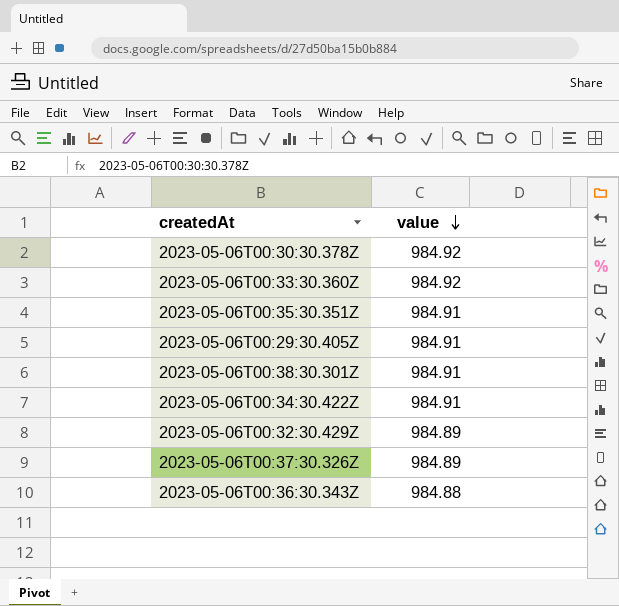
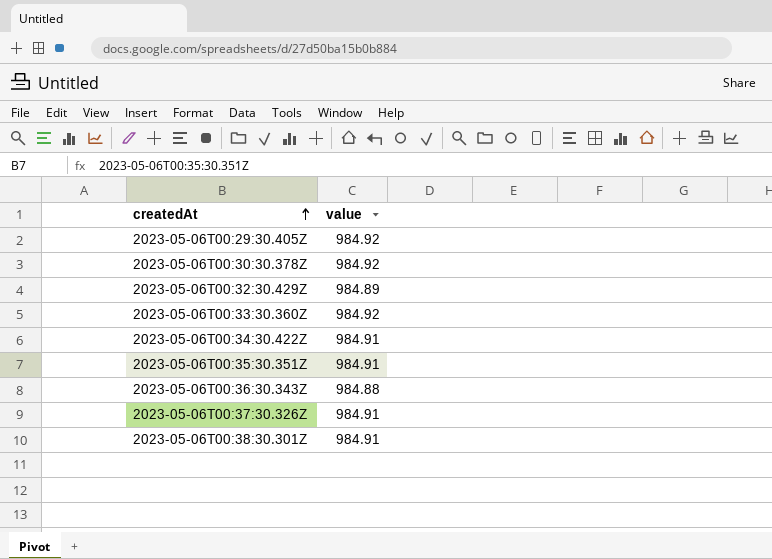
row order: value descending -> createdAt ascending
2023-05-06T00:29:30.405Z | value: 984.91 -> 984.92
2023-05-06T00:37:30.326Z | value: 984.89 -> 984.91

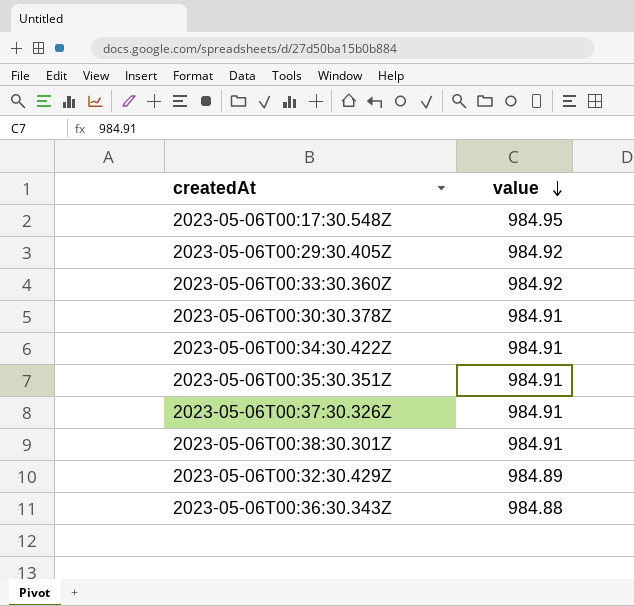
row order: createdAt ascending -> value descending
row 2023-05-06T00:17:30.548Z: none -> 984.95
2023-05-06T00:30:30.378Z | value: 984.92 -> 984.91

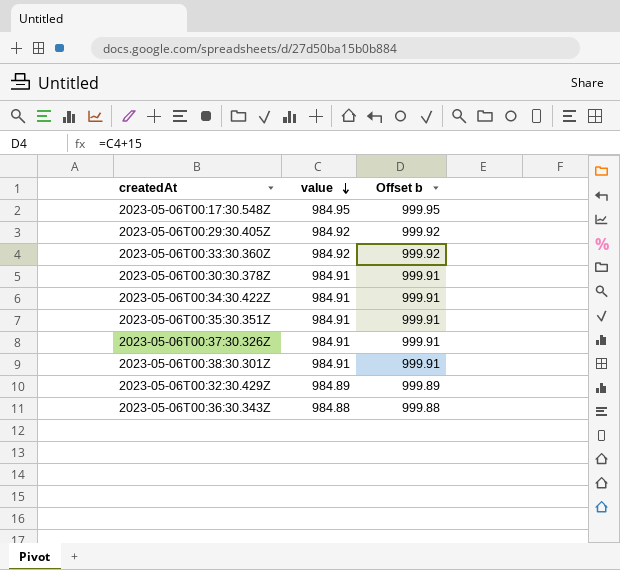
column Offset b | formula: none -> [value] + 15

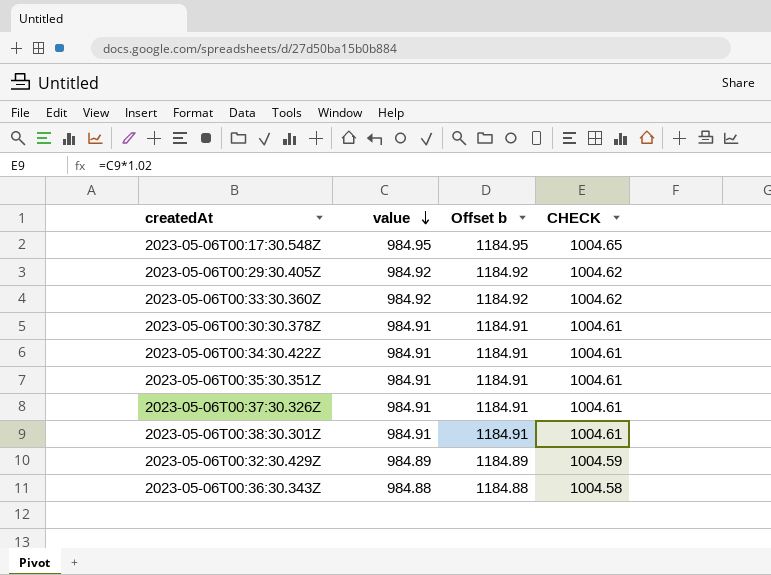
column Offset b | formula: [value] + 15 -> [value] + 200
column CHECK | formula: none -> [value] * 1.02

